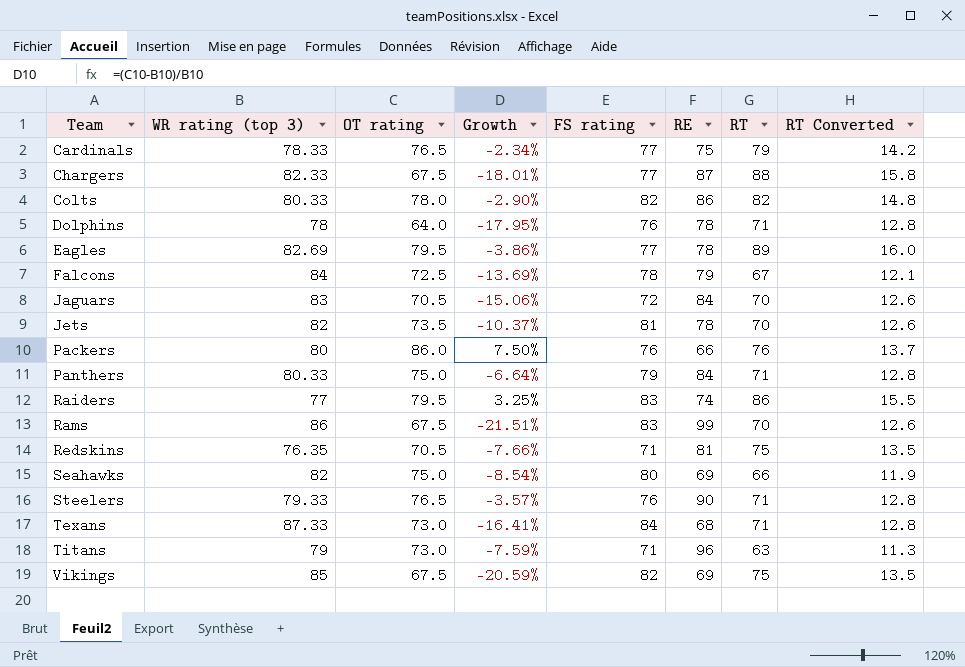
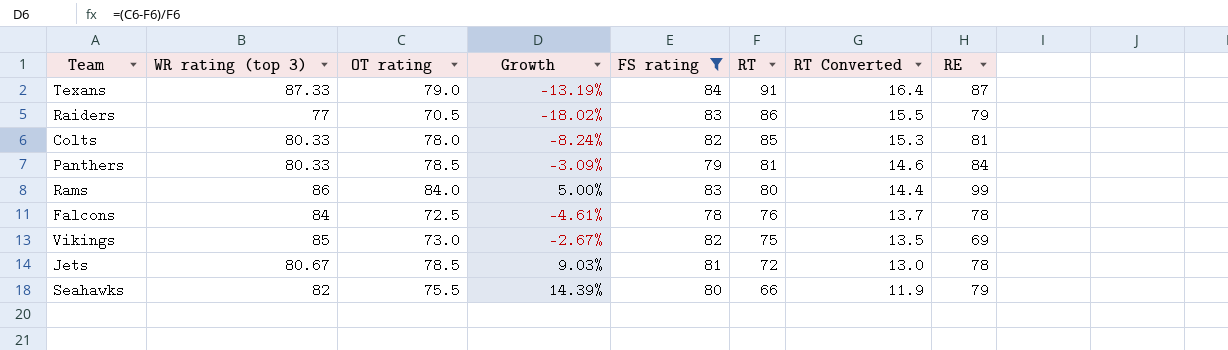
filter: none -> FS rating >= 78
row order: Team ascending -> RT descending
column Growth | formula: ([OT rating] - [WR rating (top 3)]) / [WR rating (top 3)] -> ([OT rating] - [RT]) / [RT]
column RE | position: 6 -> 8
Texans | OT rating: 73.0 -> 79.0
Texans | RT: 71 -> 91
Texans | RT Converted: 12.8 -> 16.4
Texans | RE: 68 -> 87
Raiders | OT rating: 79.5 -> 70.5
Raiders | RE: 74 -> 79
Colts | RT: 82 -> 85
Colts | RT Converted: 14.8 -> 15.3
Colts | RE: 86 -> 81
Panthers | OT rating: 75.0 -> 78.5
Panthers | RT: 71 -> 81
Panthers | RT Converted: 12.8 -> 14.6
Rams | OT rating: 67.5 -> 84.0
Rams | RT: 70 -> 80
Rams | RT Converted: 12.6 -> 14.4
Falcons | RT: 67 -> 76
Falcons | RT Converted: 12.1 -> 13.7
Falcons | RE: 79 -> 78
Vikings | OT rating: 67.5 -> 73.0
Jets | WR rating (top 3): 82 -> 80.67
Jets | OT rating: 73.5 -> 78.5
Jets | RT: 70 -> 72
Jets | RT Converted: 12.6 -> 13.0
Seahawks | OT rating: 75.0 -> 75.5
Seahawks | RE: 69 -> 79

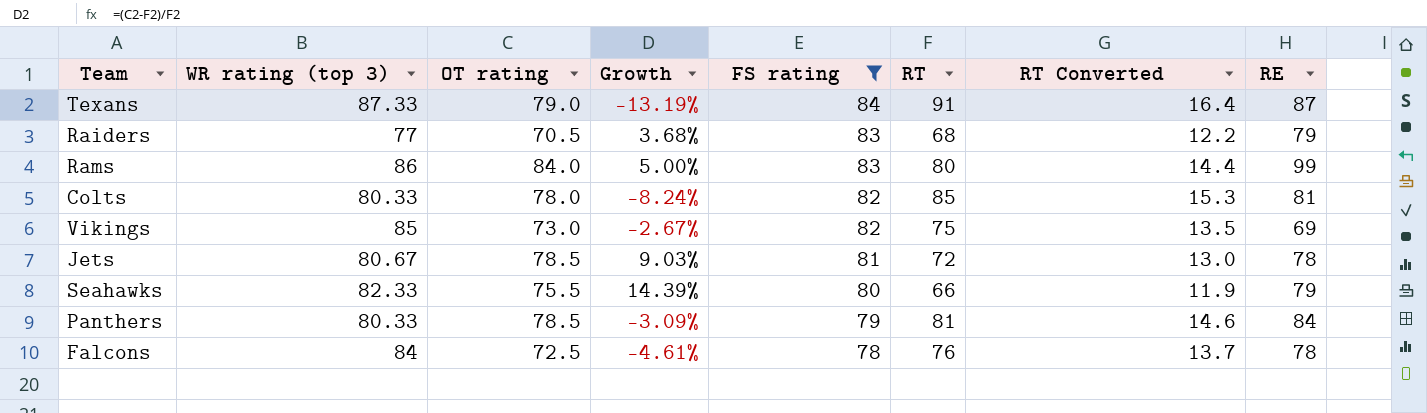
row order: RT descending -> FS rating descending
Raiders | Growth: -18.02% -> 3.68%
Raiders | RT: 86 -> 68
Raiders | RT Converted: 15.5 -> 12.2
Seahawks | WR rating (top 3): 82 -> 82.33

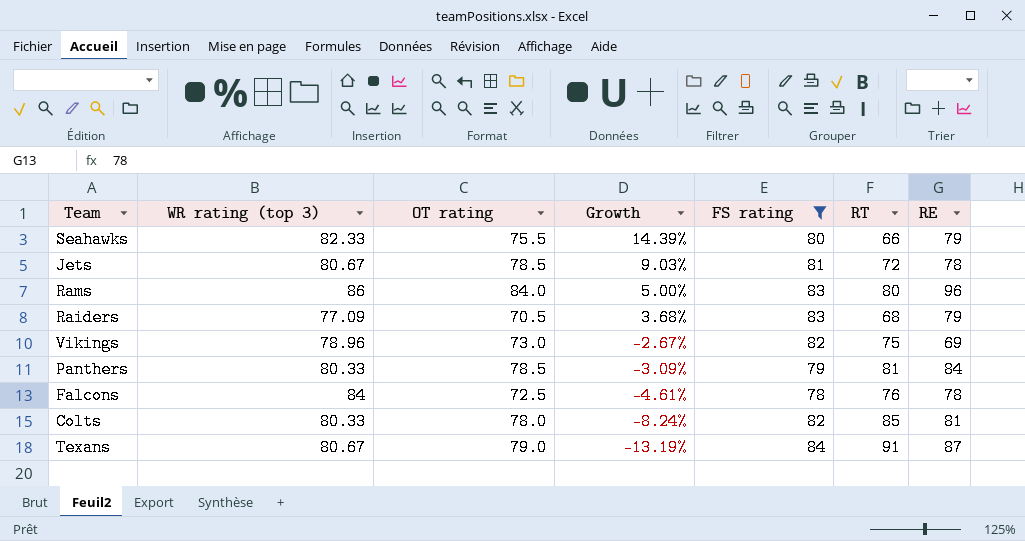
row order: FS rating descending -> Growth descending
column RT Converted | formula: [RT] * 0.18 -> none
Rams | RE: 99 -> 96
Raiders | WR rating (top 3): 77 -> 77.09
Vikings | WR rating (top 3): 85 -> 78.96
Texans | WR rating (top 3): 87.33 -> 80.67

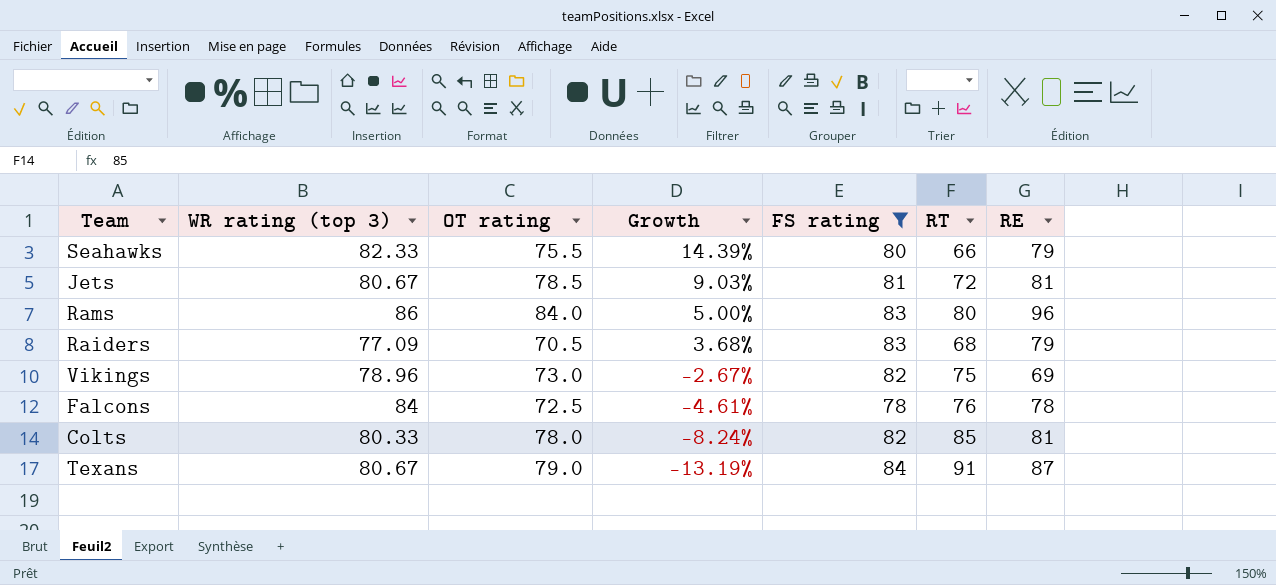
row Panthers: 80.33 | 78.5 | -3.09% | 79 | 81 | 84 -> none
Jets | RE: 78 -> 81

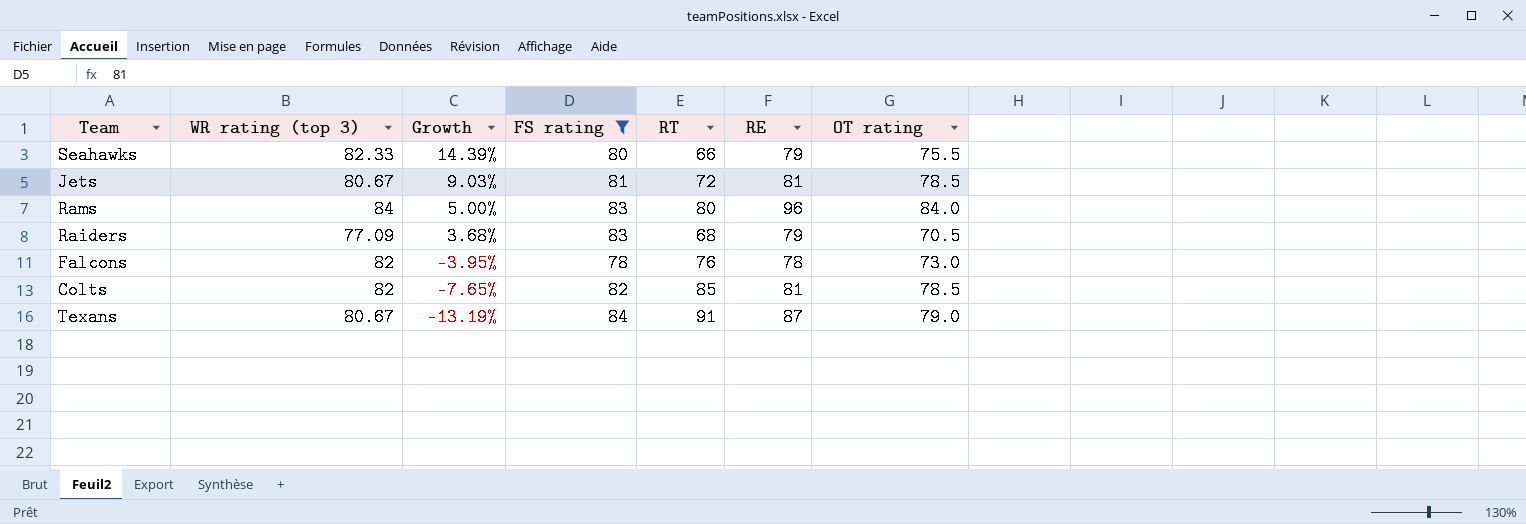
column OT rating | position: 3 -> 7
row Vikings: 78.96 | 73.0 | -2.67% | 82 | 75 | 69 -> none
Rams | WR rating (top 3): 86 -> 84
Falcons | WR rating (top 3): 84 -> 82
Falcons | Growth: -4.61% -> -3.95%
Falcons | OT rating: 72.5 -> 73.0
Colts | WR rating (top 3): 80.33 -> 82
Colts | Growth: -8.24% -> -7.65%
Colts | OT rating: 78.0 -> 78.5

